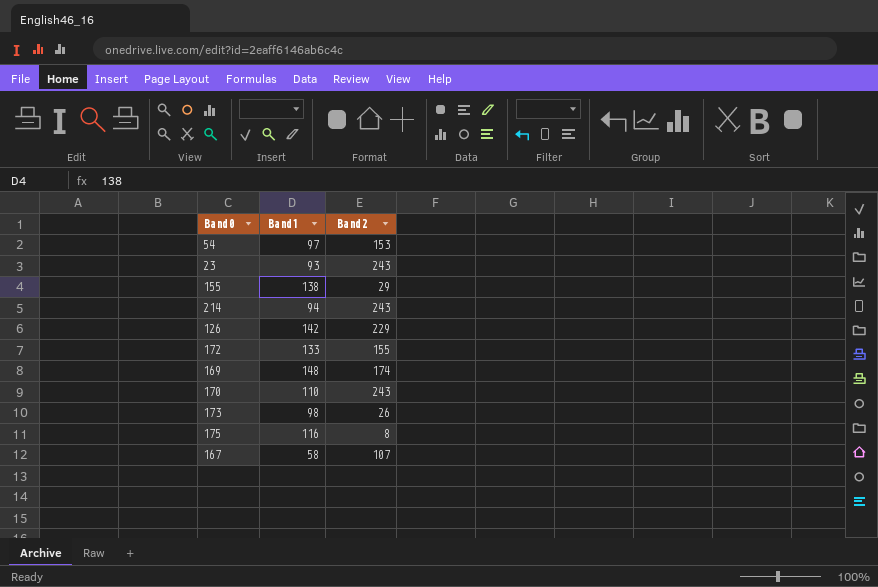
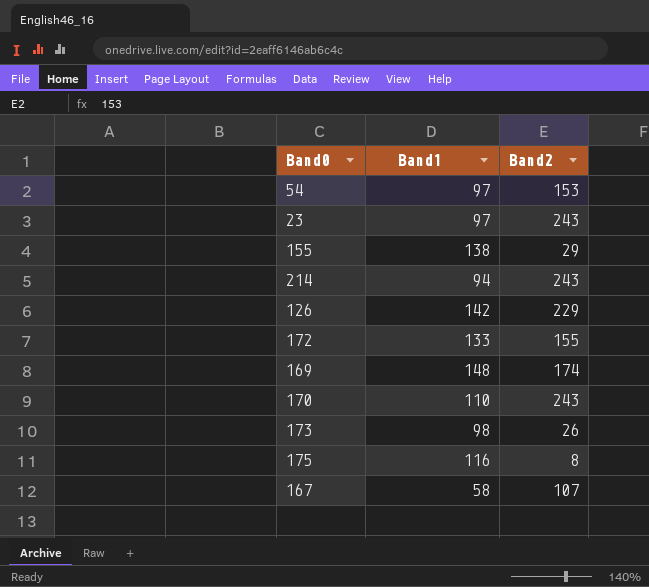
23 | Band1: 93 -> 97

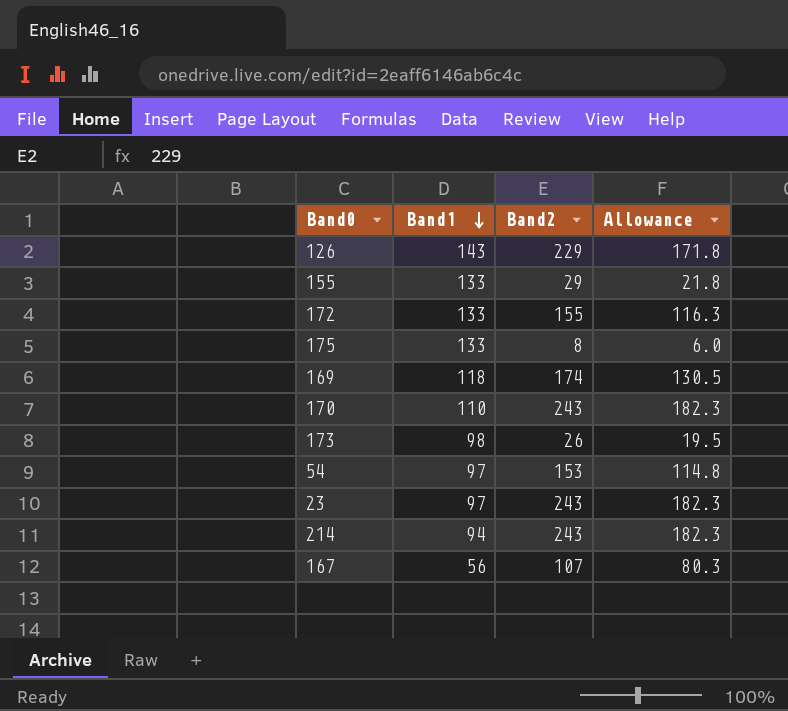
row order: none -> Band1 descending
column Allowance | formula: none -> [Band2] * 0.75
126 | Band1: 142 -> 143
155 | Band1: 138 -> 133
175 | Band1: 116 -> 133
169 | Band1: 148 -> 118
167 | Band1: 58 -> 56

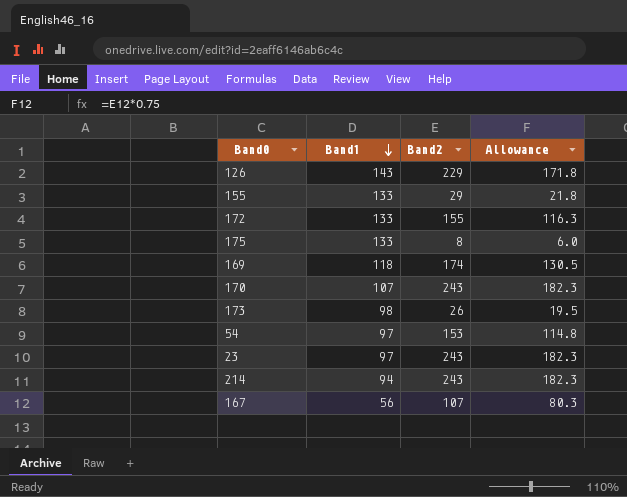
170 | Band1: 110 -> 107

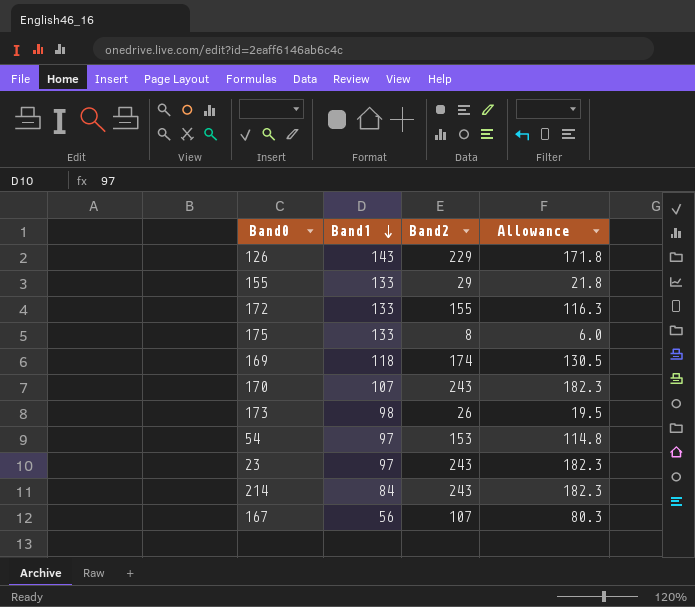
214 | Band1: 94 -> 84

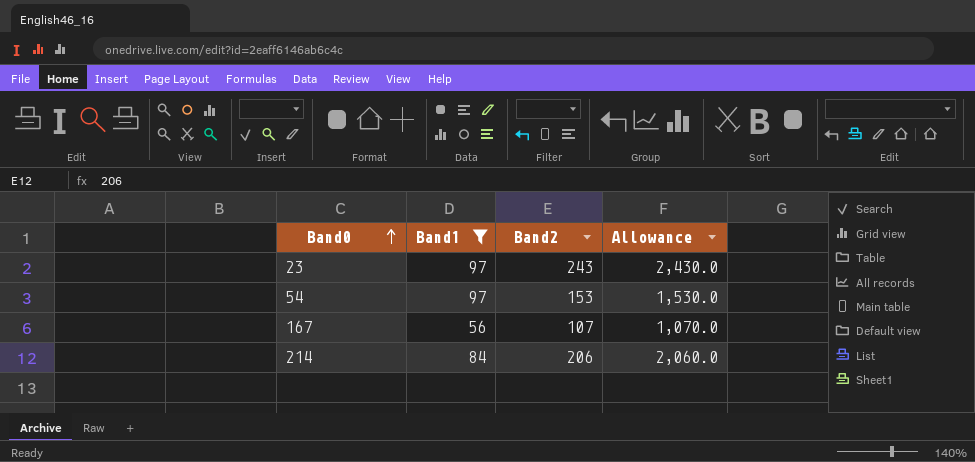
filter: none -> Band1 <= 97
row order: Band1 descending -> Band0 ascending
column Allowance | formula: [Band2] * 0.75 -> [Band2] * 10
214 | Band2: 243 -> 206

